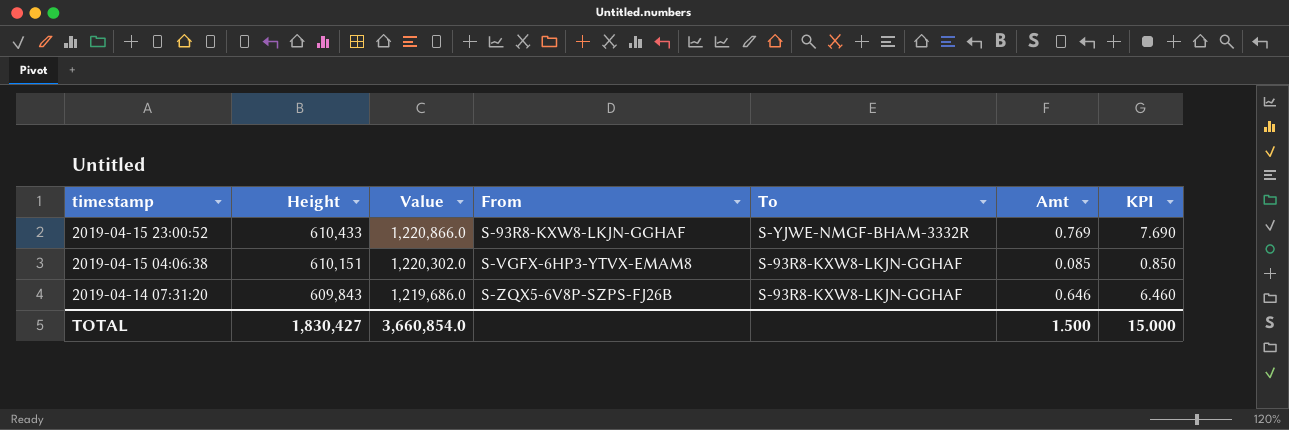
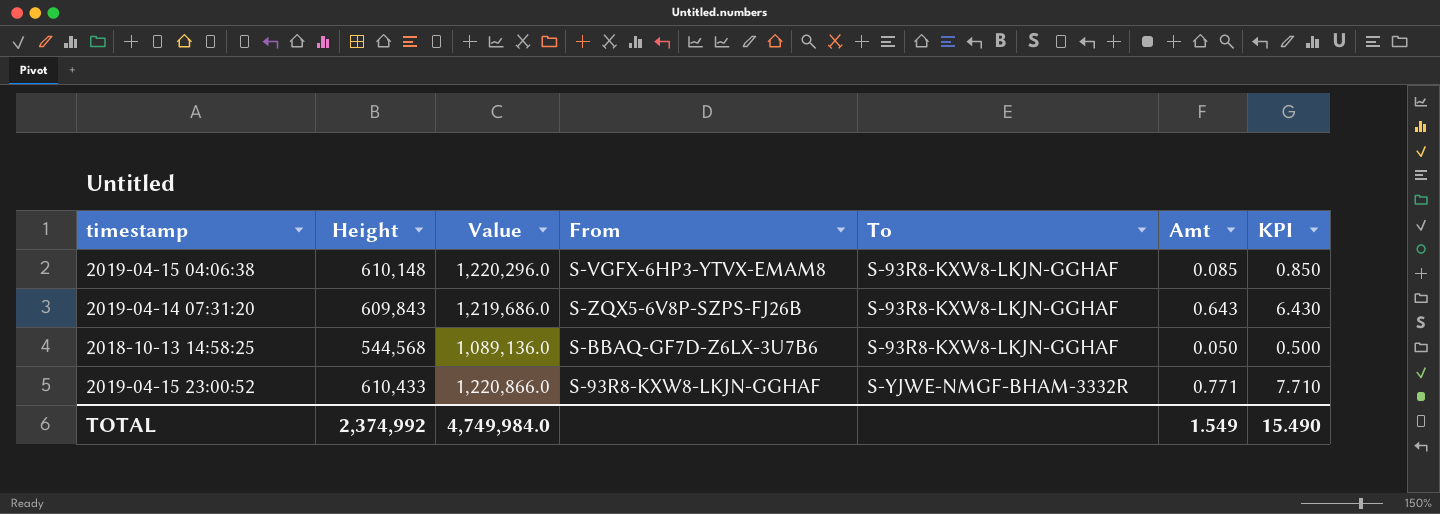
row order: timestamp descending -> To ascending
2019-04-15 04:06:38 | Height: 610,151 -> 610,148
2019-04-15 04:06:38 | Value: 1,220,302.0 -> 1,220,296.0
2019-04-14 07:31:20 | Amt: 0.646 -> 0.643
2019-04-14 07:31:20 | KPI: 6.460 -> 6.430
row 2018-10-13 14:58:25: none -> 544,568 | 1,089,136.0 | S-BBAQ-GF7D-Z6LX-3U7B6 | S-93R8-KXW8-LKJN-GGHAF | 0.050 | 0.500
2019-04-15 23:00:52 | Amt: 0.769 -> 0.771
2019-04-15 23:00:52 | KPI: 7.690 -> 7.710
TOTAL | Height: 1,830,427 -> 2,374,992
TOTAL | Value: 3,660,854.0 -> 4,749,984.0
TOTAL | Amt: 1.500 -> 1.549
TOTAL | KPI: 15.000 -> 15.490

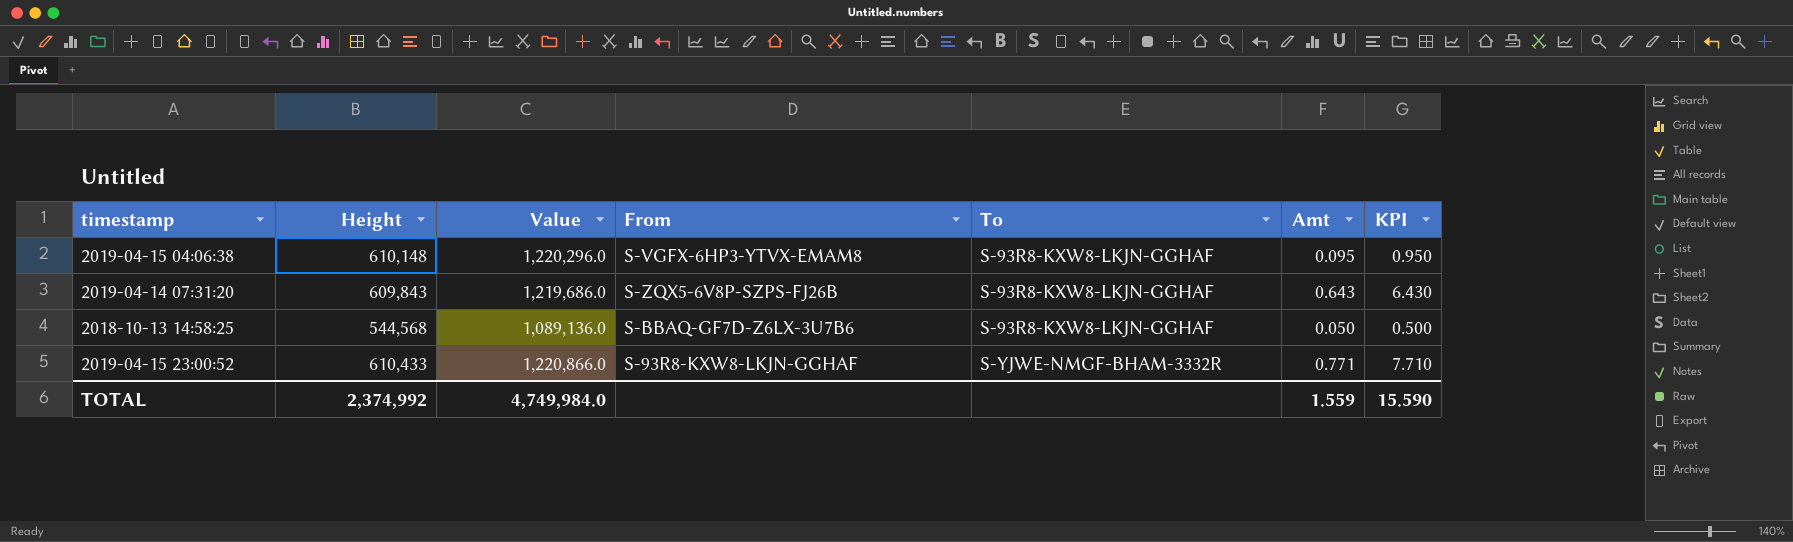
2019-04-15 04:06:38 | Amt: 0.085 -> 0.095
2019-04-15 04:06:38 | KPI: 0.850 -> 0.950
TOTAL | Amt: 1.549 -> 1.559
TOTAL | KPI: 15.490 -> 15.590

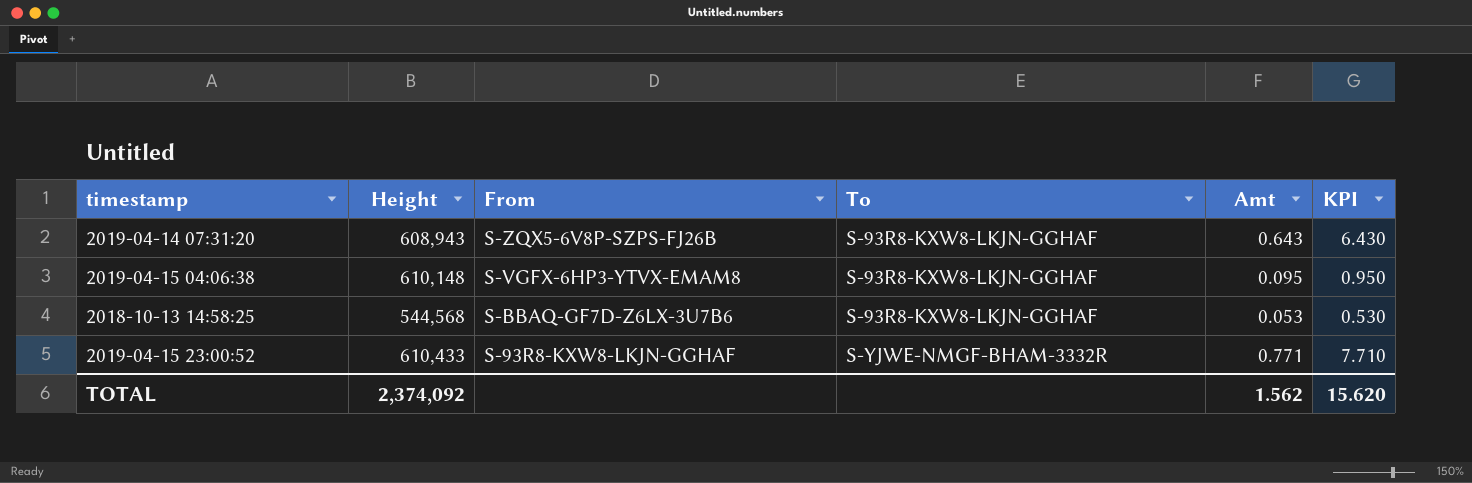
row order: To ascending -> From descending
column Value | formula: [Height] * 2 -> none
2019-04-14 07:31:20 | Height: 609,843 -> 608,943
2018-10-13 14:58:25 | Amt: 0.050 -> 0.053
2018-10-13 14:58:25 | KPI: 0.500 -> 0.530
TOTAL | Height: 2,374,992 -> 2,374,092
TOTAL | Amt: 1.559 -> 1.562
TOTAL | KPI: 15.590 -> 15.620

